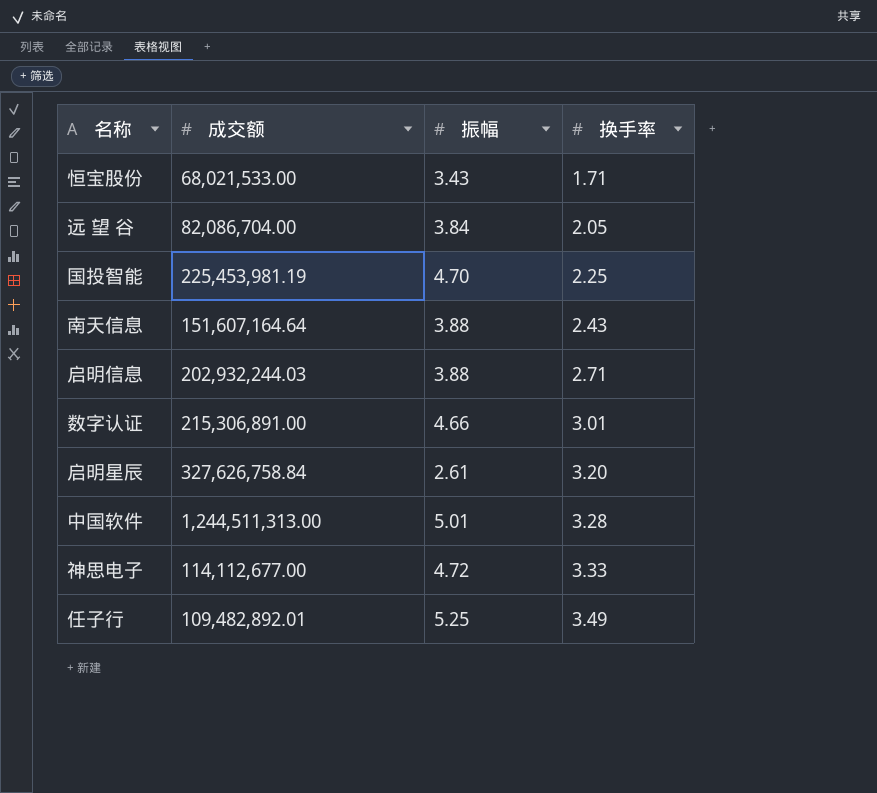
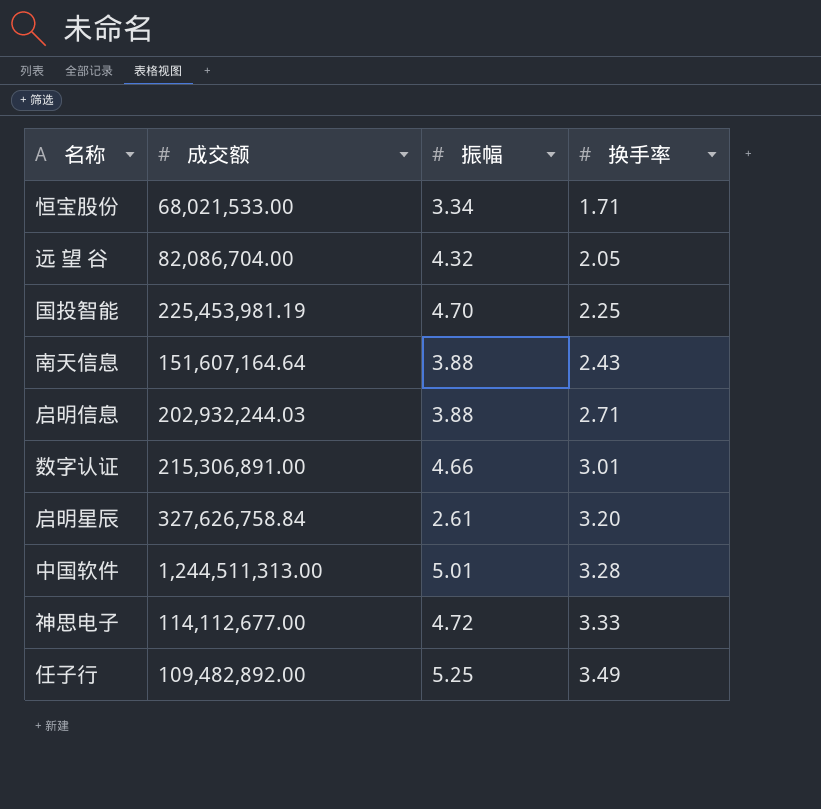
恒宝股份 | 振幅: 3.43 -> 3.34
远 望 谷 | 振幅: 3.84 -> 4.32
任子行 | 成交额: 109,482,892.01 -> 109,482,892.00

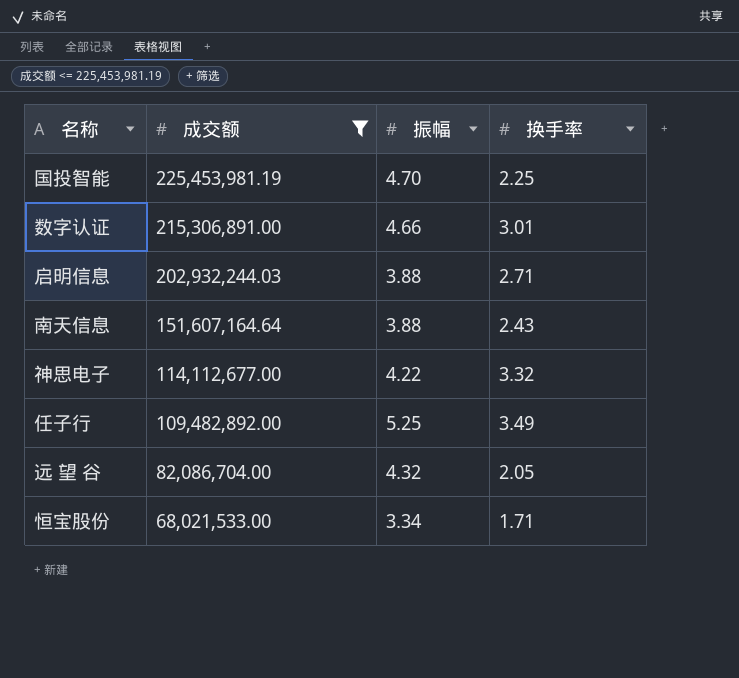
filter: none -> 成交额 <= 225,453,981.19
row order: 换手率 ascending -> 成交额 descending
神思电子 | 振幅: 4.72 -> 4.22
神思电子 | 换手率: 3.33 -> 3.32

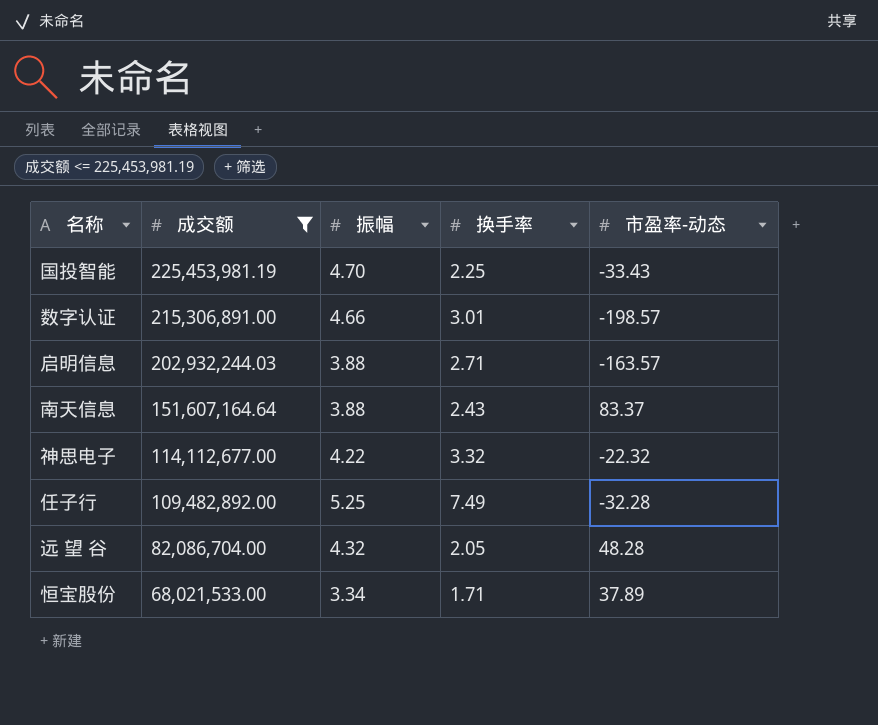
column 市盈率-动态 | position: none -> 5
任子行 | 换手率: 3.49 -> 7.49

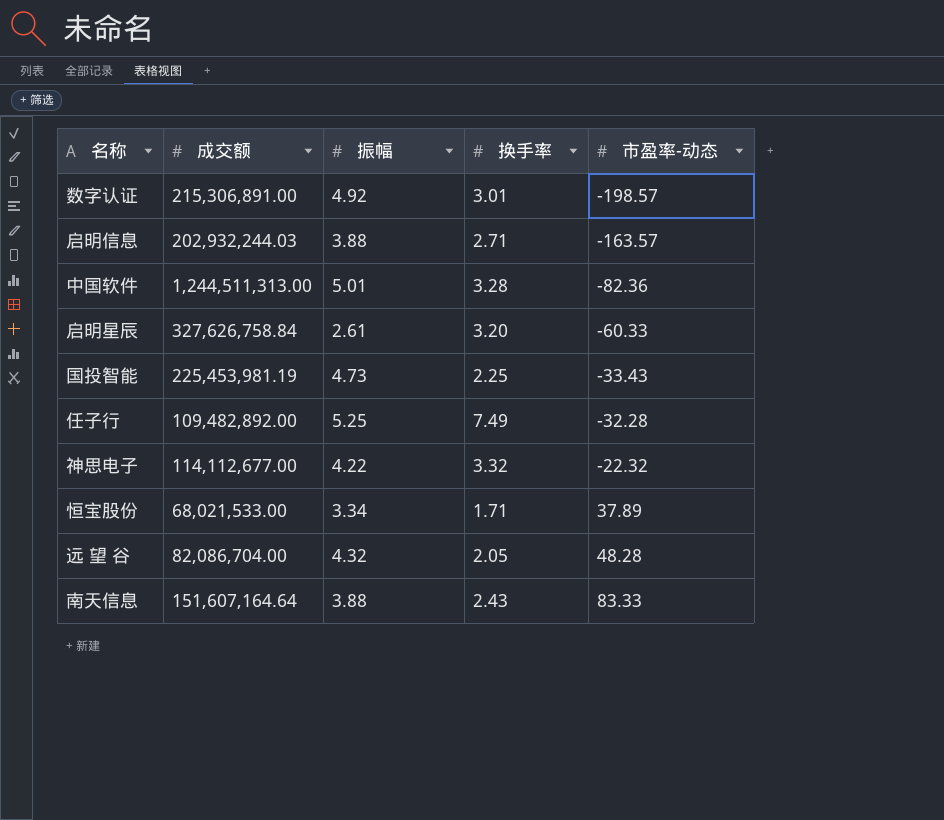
filter: 成交额 <= 225,453,981.19 -> none
row order: 成交额 descending -> 市盈率-动态 ascending
数字认证 | 振幅: 4.66 -> 4.92
国投智能 | 振幅: 4.70 -> 4.73
南天信息 | 市盈率-动态: 83.37 -> 83.33

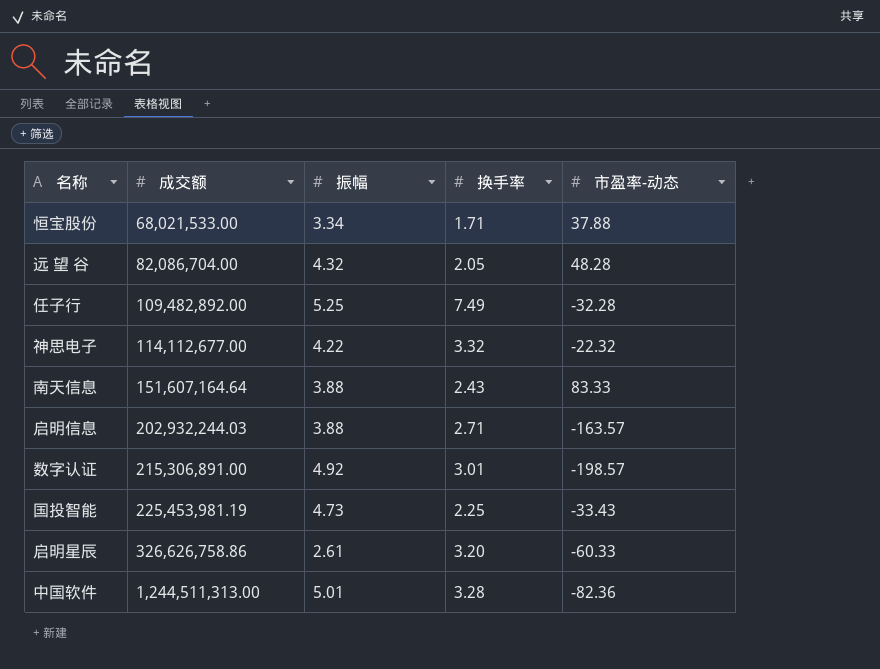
row order: 市盈率-动态 ascending -> 成交额 ascending
恒宝股份 | 市盈率-动态: 37.89 -> 37.88
启明星辰 | 成交额: 327,626,758.84 -> 326,626,758.86

